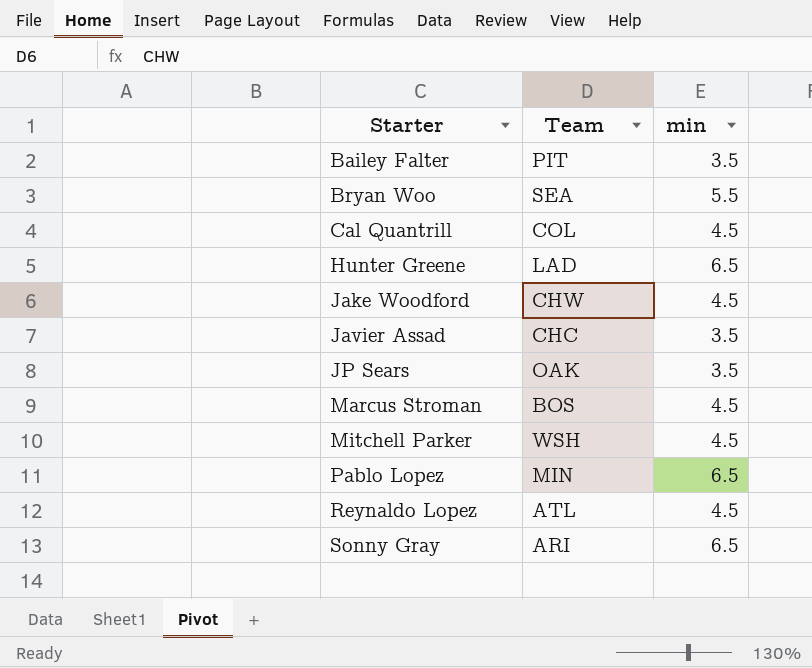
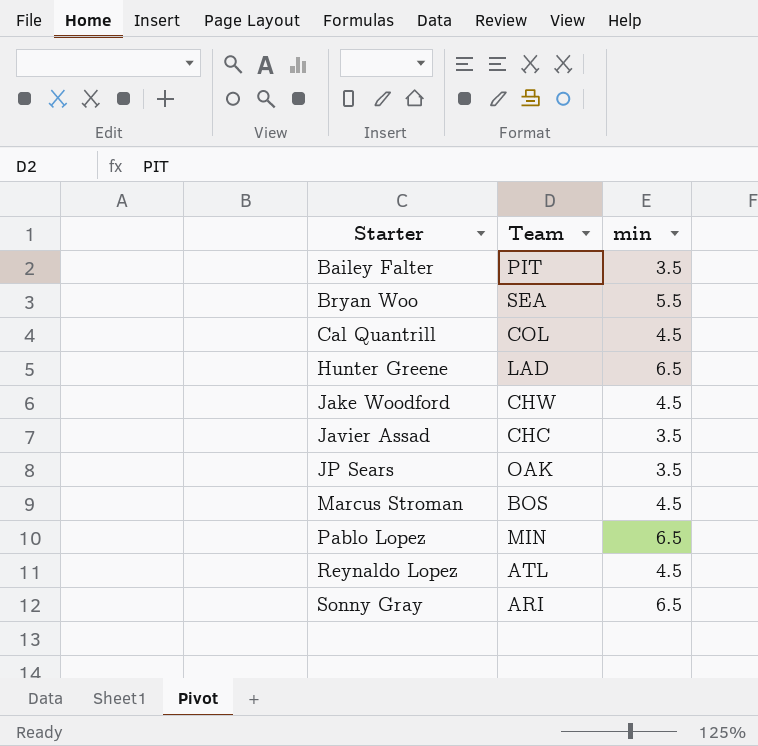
row Mitchell Parker: WSH | 4.5 -> none

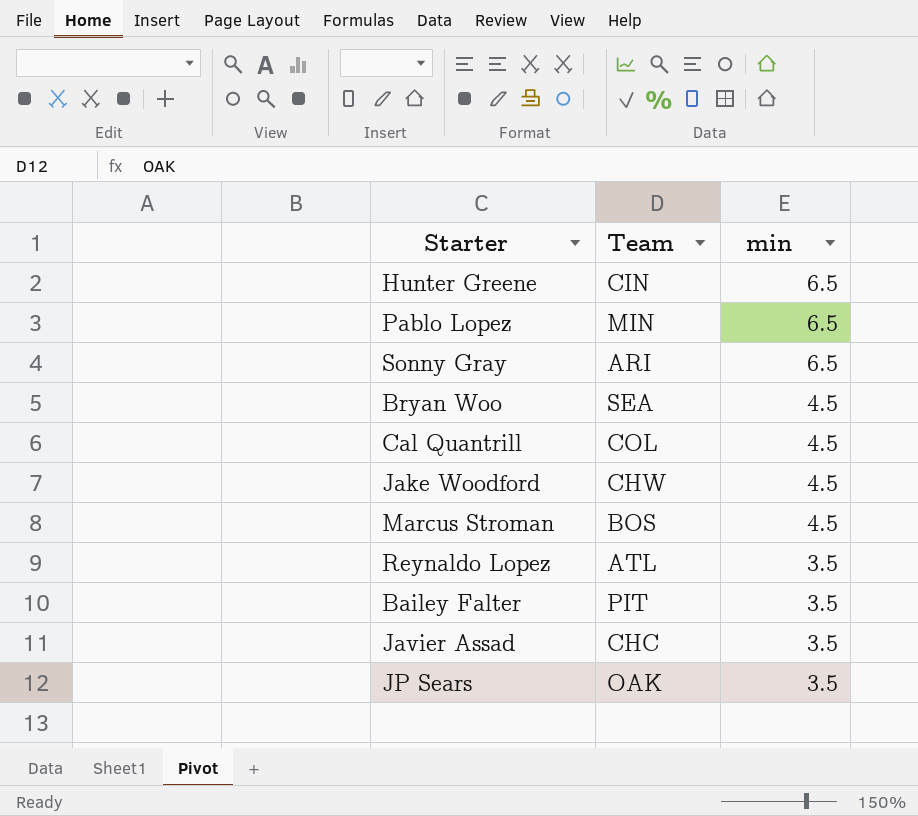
row order: Starter ascending -> min descending
Hunter Greene | Team: LAD -> CIN
Bryan Woo | min: 5.5 -> 4.5
Reynaldo Lopez | min: 4.5 -> 3.5

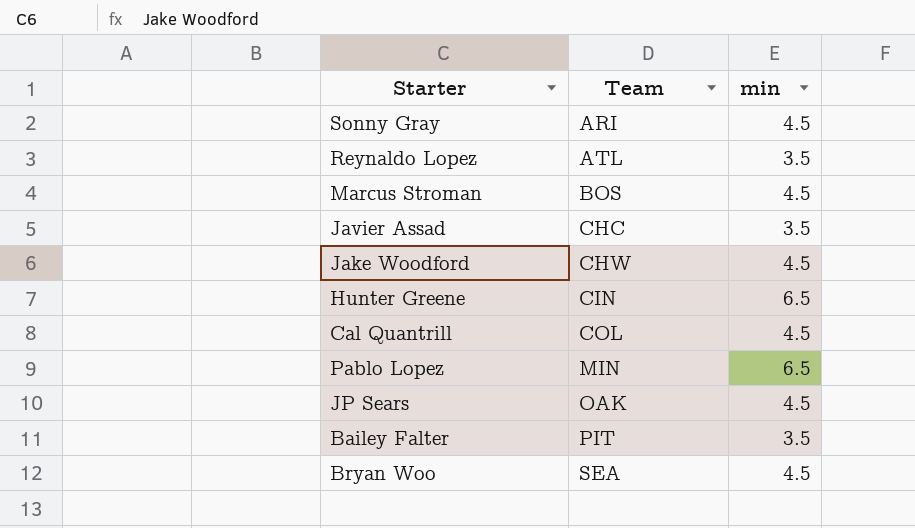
row order: min descending -> Team ascending
Sonny Gray | min: 6.5 -> 4.5
JP Sears | min: 3.5 -> 4.5

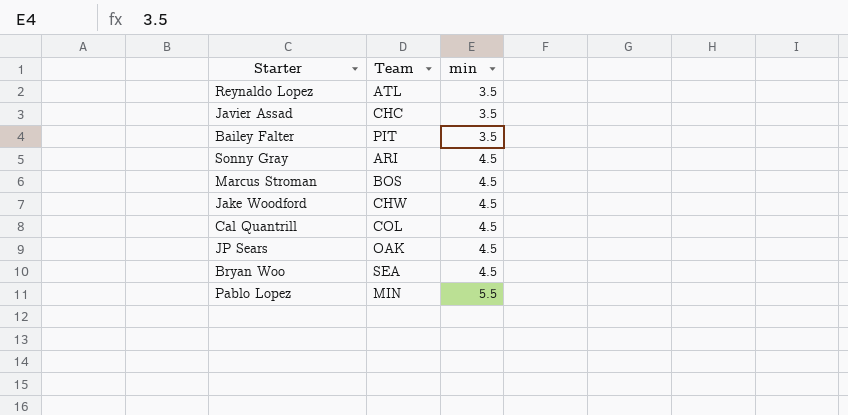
row order: Team ascending -> min ascending
row Hunter Greene: CIN | 6.5 -> none
Pablo Lopez | min: 6.5 -> 5.5

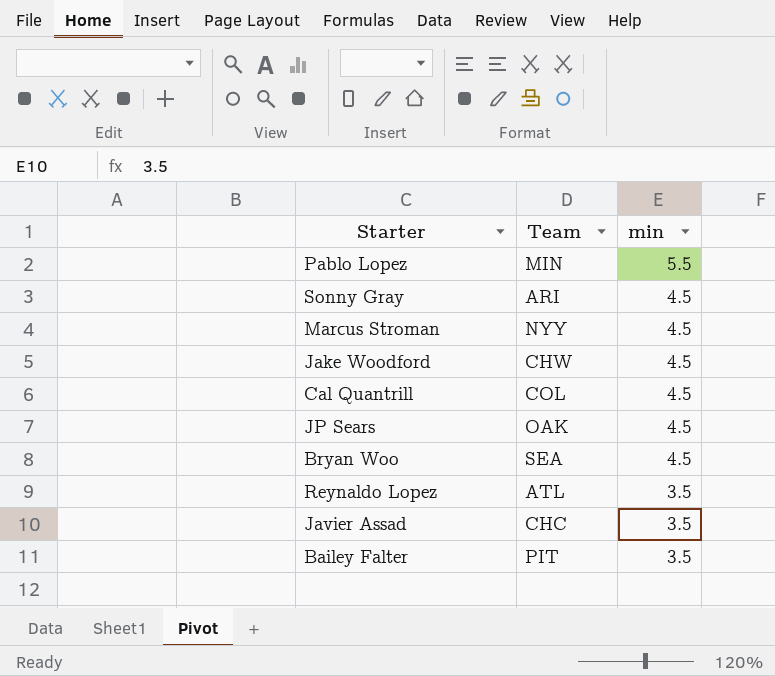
row order: min ascending -> min descending
Marcus Stroman | Team: BOS -> NYY

